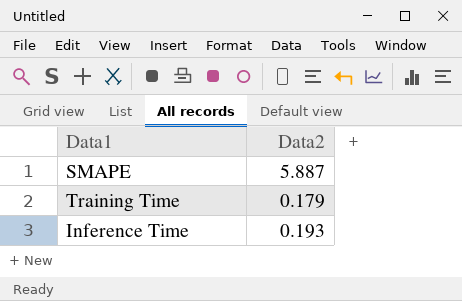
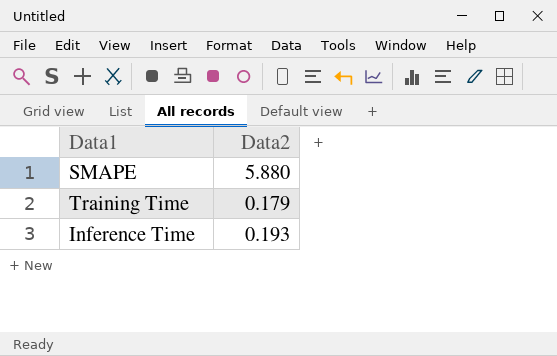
SMAPE | Data2: 5.887 -> 5.880

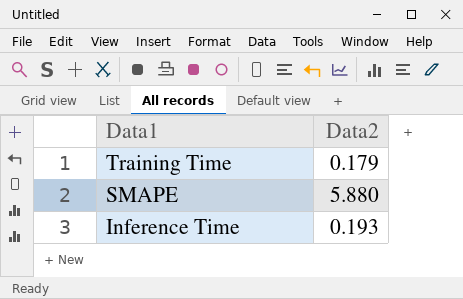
row order: none -> Data1 descending

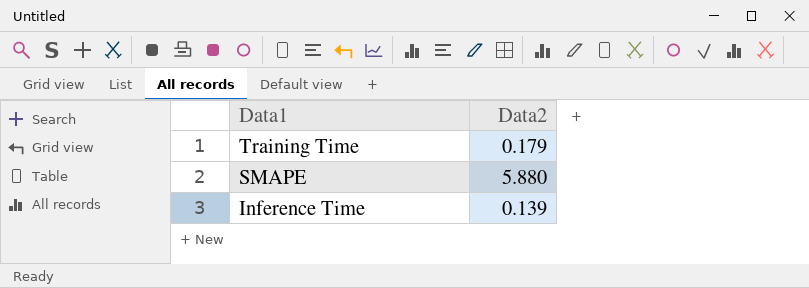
Inference Time | Data2: 0.193 -> 0.139

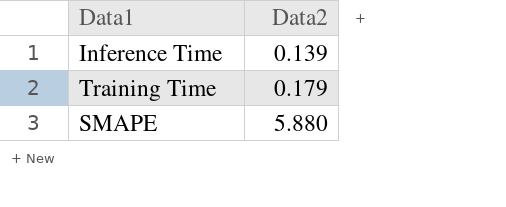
row order: Data1 descending -> Data2 ascending

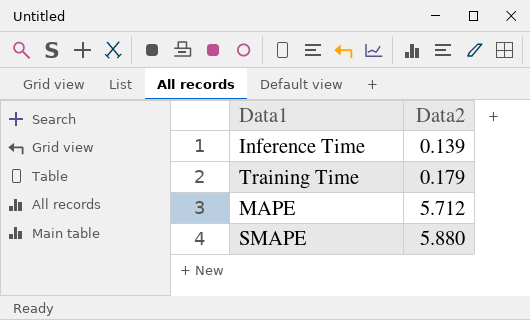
row MAPE: none -> 5.712

